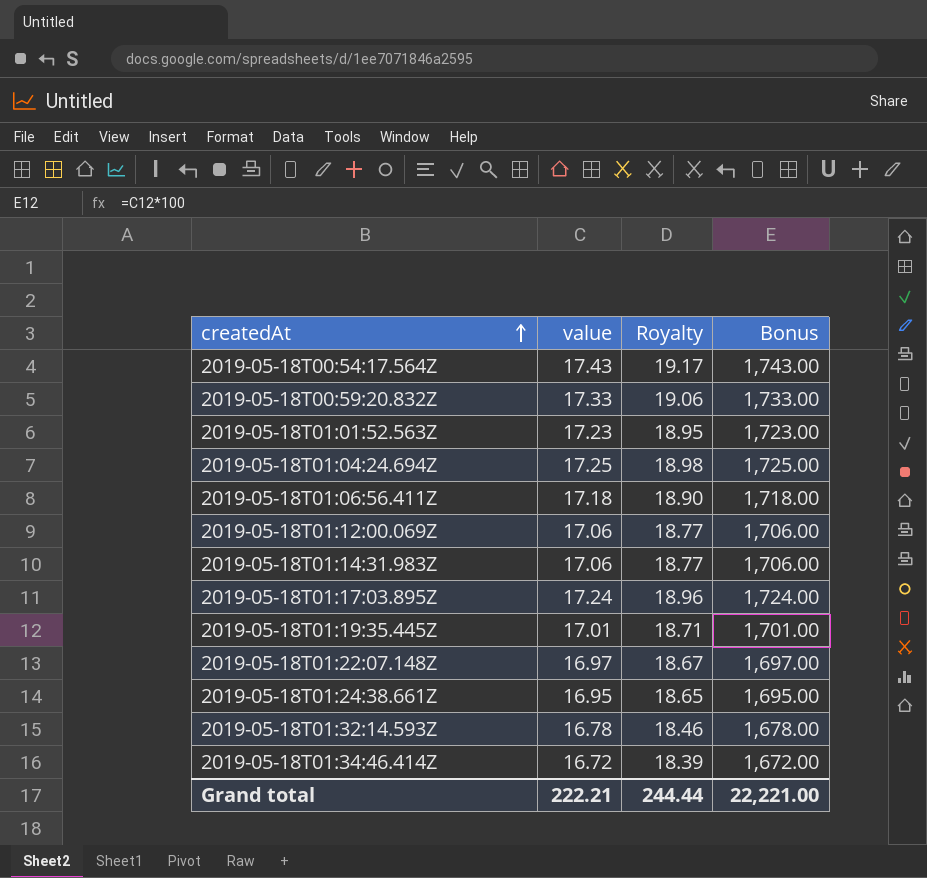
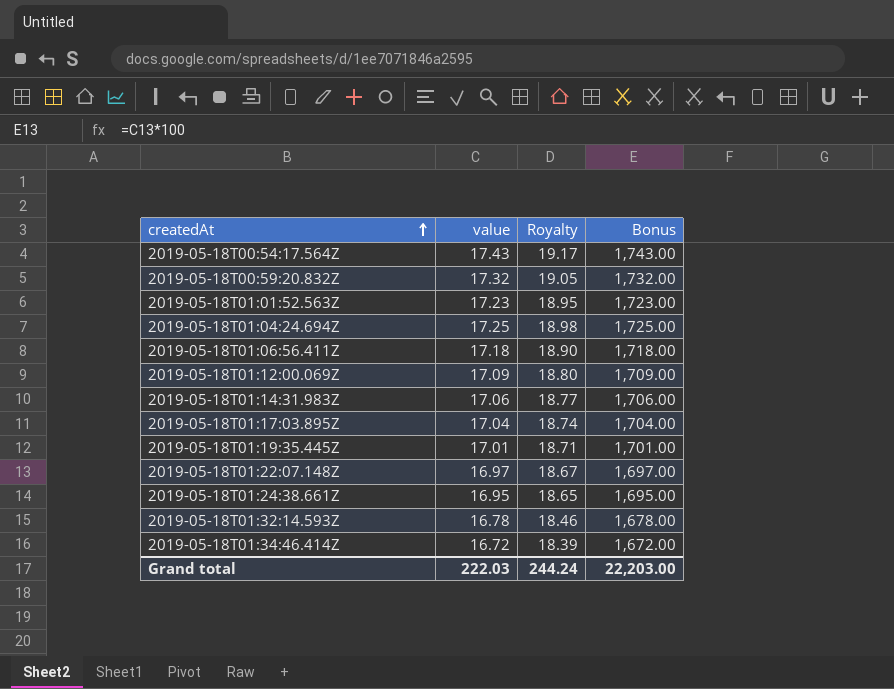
2019-05-18T00:59:20.832Z | value: 17.33 -> 17.32
2019-05-18T00:59:20.832Z | Royalty: 19.06 -> 19.05
2019-05-18T00:59:20.832Z | Bonus: 1,733.00 -> 1,732.00
2019-05-18T01:12:00.069Z | value: 17.06 -> 17.09
2019-05-18T01:12:00.069Z | Royalty: 18.77 -> 18.80
2019-05-18T01:12:00.069Z | Bonus: 1,706.00 -> 1,709.00
2019-05-18T01:17:03.895Z | value: 17.24 -> 17.04
2019-05-18T01:17:03.895Z | Royalty: 18.96 -> 18.74
2019-05-18T01:17:03.895Z | Bonus: 1,724.00 -> 1,704.00
Grand total | value: 222.21 -> 222.03
Grand total | Royalty: 244.44 -> 244.24
Grand total | Bonus: 22,221.00 -> 22,203.00

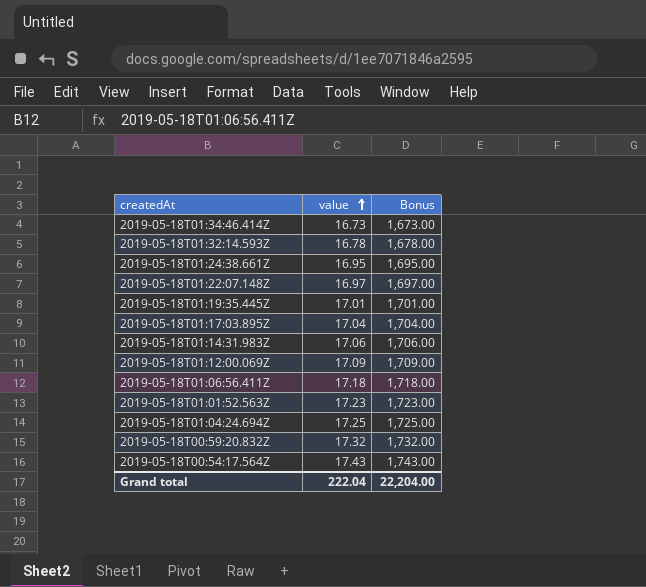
row order: createdAt ascending -> value ascending
column Royalty | formula: [value] * 1.1 -> none
2019-05-18T01:34:46.414Z | value: 16.72 -> 16.73
2019-05-18T01:34:46.414Z | Bonus: 1,672.00 -> 1,673.00
Grand total | value: 222.03 -> 222.04
Grand total | Bonus: 22,203.00 -> 22,204.00

